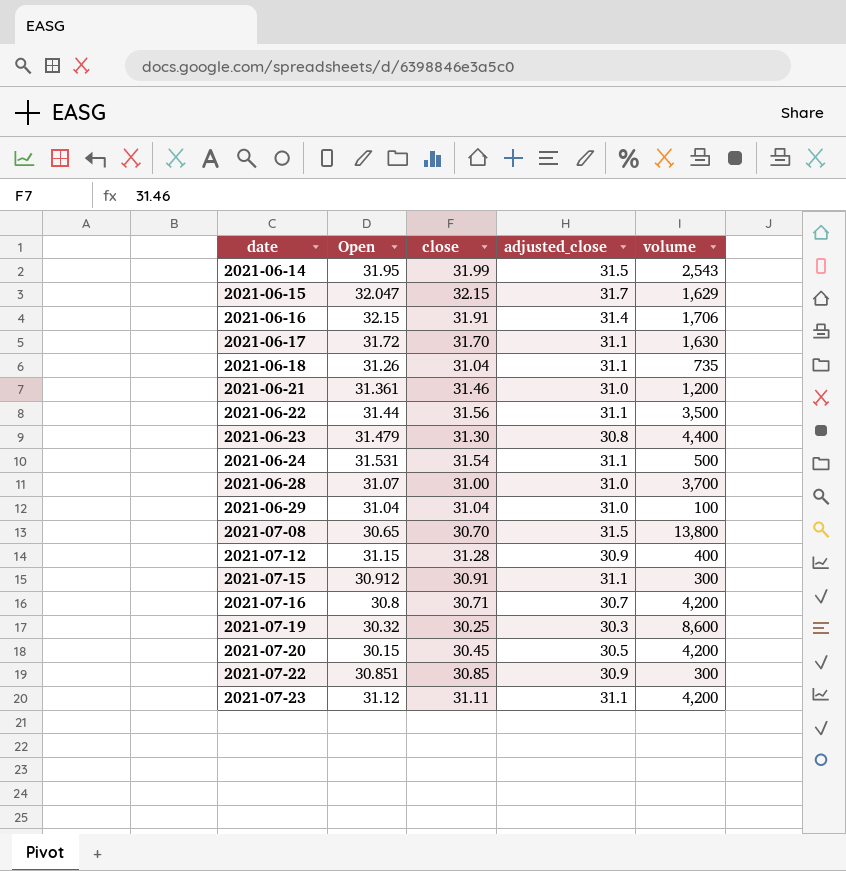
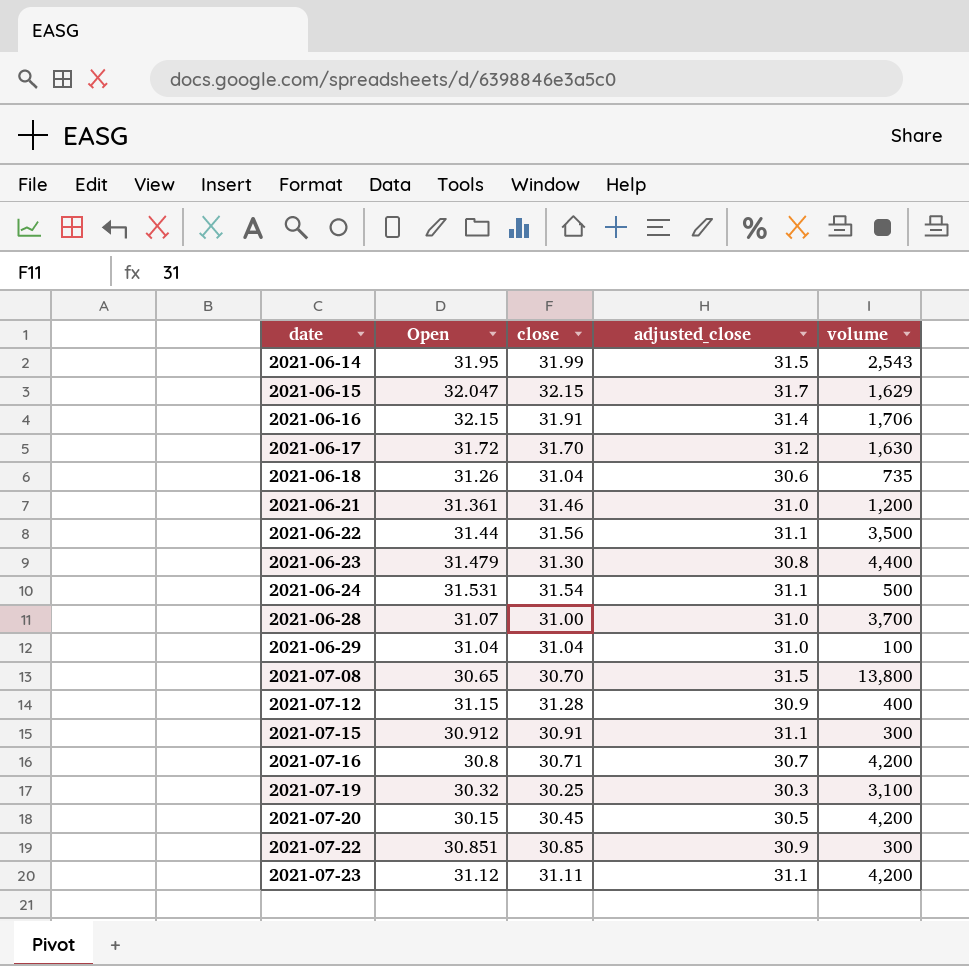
2021-06-17 | adjusted_close: 31.1 -> 31.2
2021-06-18 | adjusted_close: 31.1 -> 30.6
2021-07-19 | volume: 8,600 -> 3,100

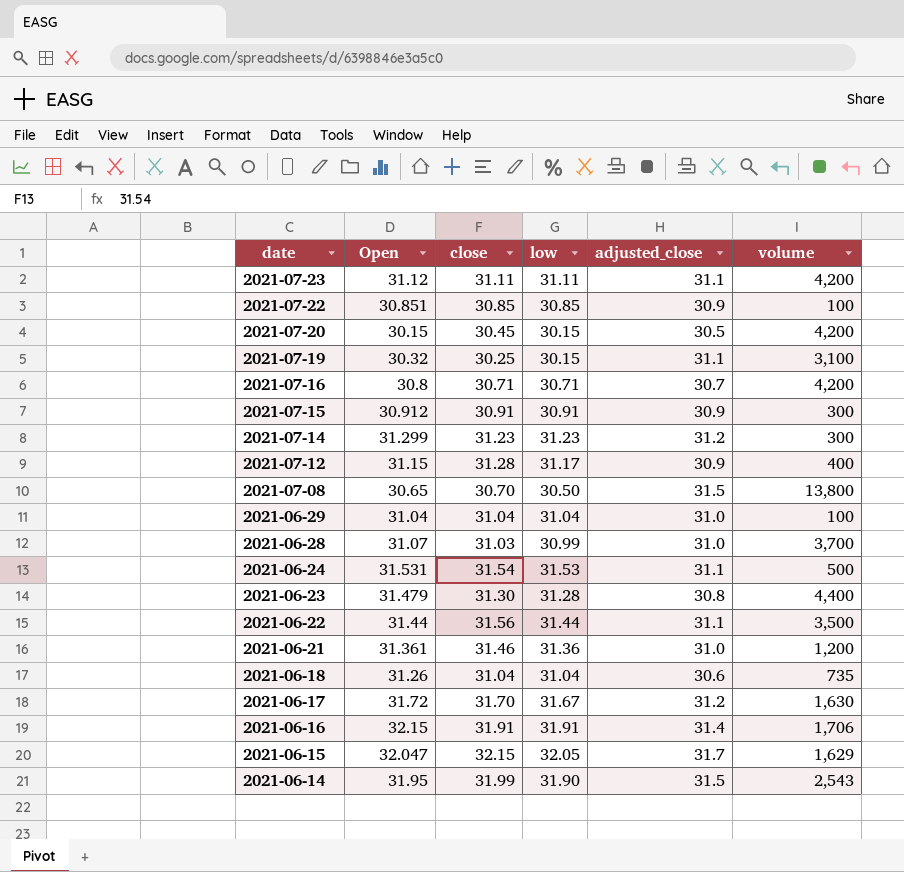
row order: date ascending -> date descending
column low | position: none -> 4
2021-07-22 | volume: 300 -> 100
2021-07-19 | adjusted_close: 30.3 -> 31.1
2021-07-15 | adjusted_close: 31.1 -> 30.9
row 2021-07-14: none -> 31.299 | 31.23 | 31.23 | 31.2 | 300
2021-06-28 | close: 31.00 -> 31.03

